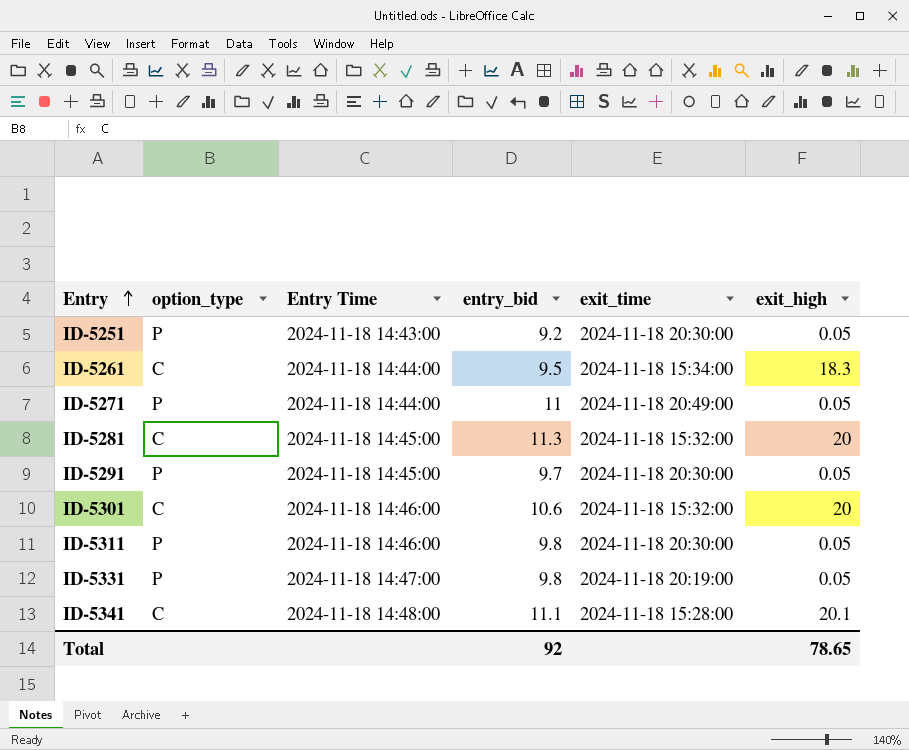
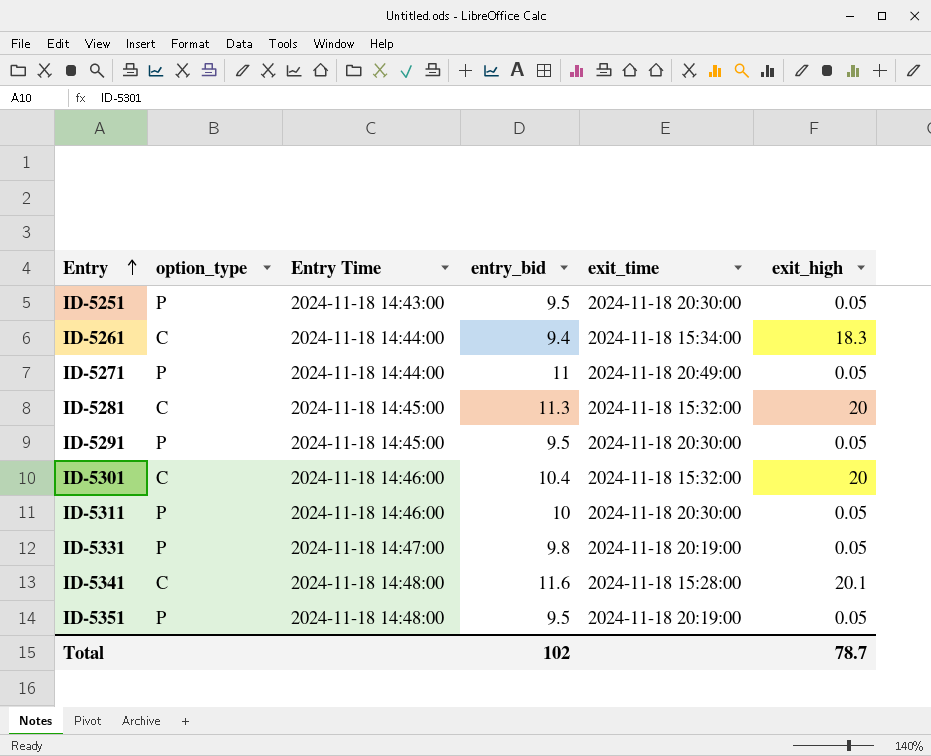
ID-5251 | entry_bid: 9.2 -> 9.5
ID-5261 | entry_bid: 9.5 -> 9.4
ID-5291 | entry_bid: 9.7 -> 9.5
ID-5301 | entry_bid: 10.6 -> 10.4
ID-5311 | entry_bid: 9.8 -> 10
ID-5341 | entry_bid: 11.1 -> 11.6
row ID-5351: none -> P | 2024-11-18 14:48:00 | 9.5 | 2024-11-18 20:19:00 | 0.05
Total | entry_bid: 92 -> 102
Total | exit_high: 78.65 -> 78.7

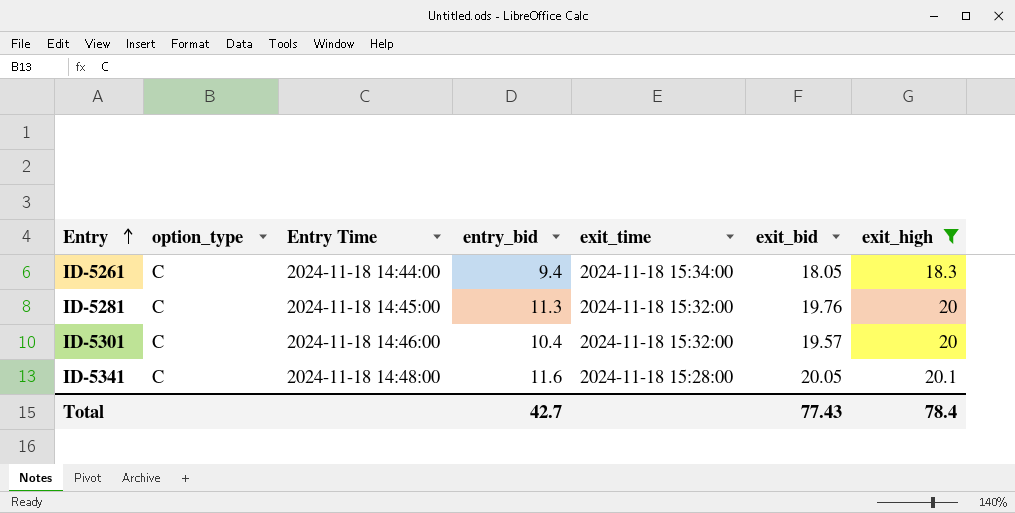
filter: none -> exit_high != 0.05
column exit_bid | position: none -> 6
Total | entry_bid: 102 -> 42.7
Total | exit_high: 78.7 -> 78.4

